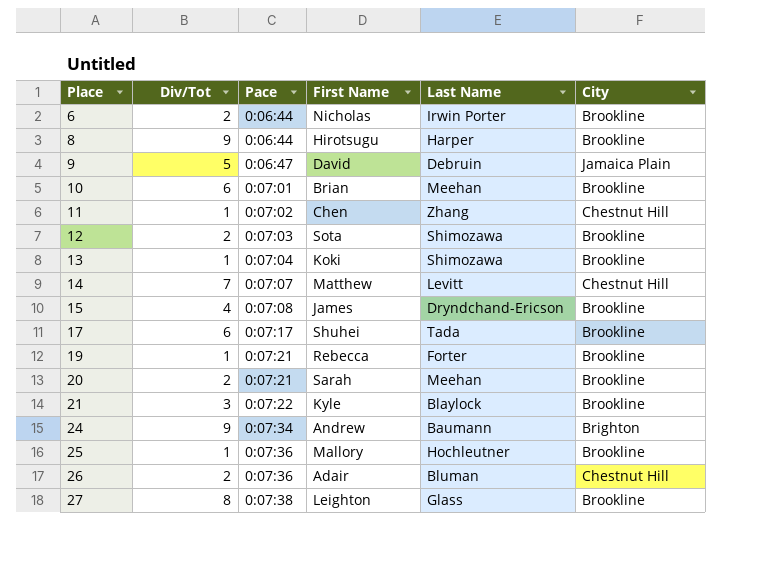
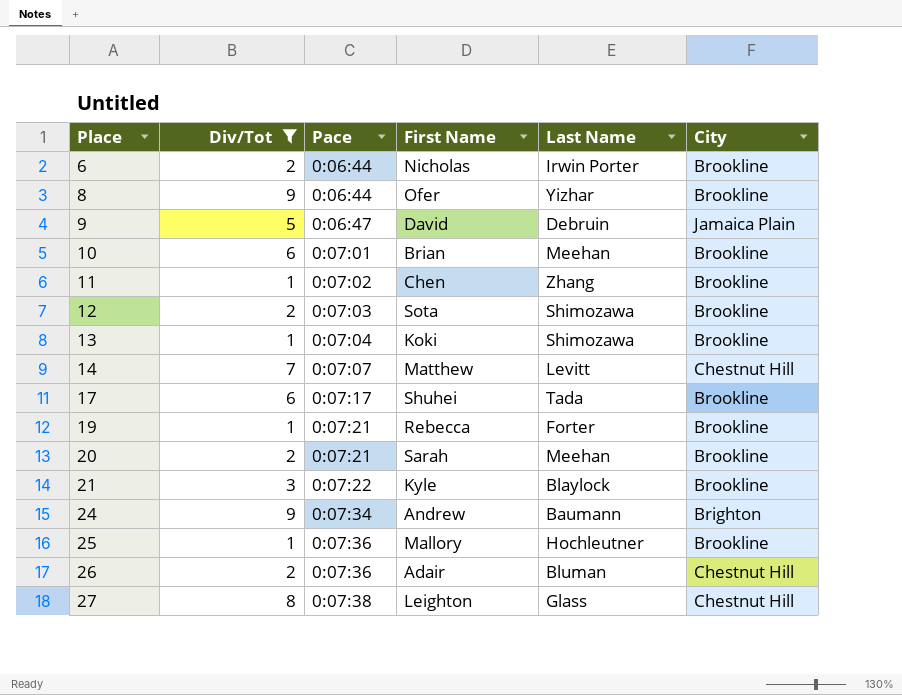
filter: none -> Div/Tot != 4
8 | First Name: Hirotsugu -> Ofer
8 | Last Name: Harper -> Yizhar
11 | City: Chestnut Hill -> Brookline
27 | City: Brookline -> Chestnut Hill

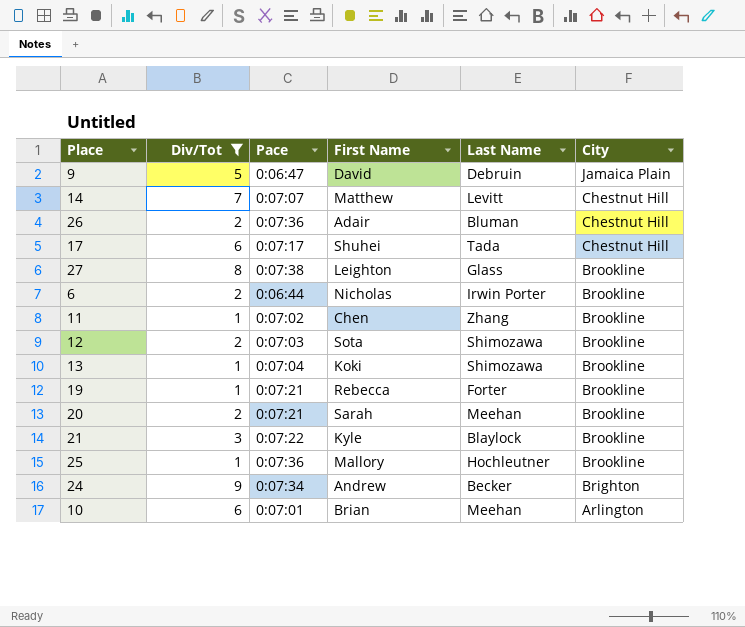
row order: Place ascending -> City descending
row 8: 9 | 0:06:44 | Ofer | Yizhar | Brookline -> none
17 | City: Brookline -> Chestnut Hill
27 | City: Chestnut Hill -> Brookline
24 | Last Name: Baumann -> Becker
10 | City: Brookline -> Arlington

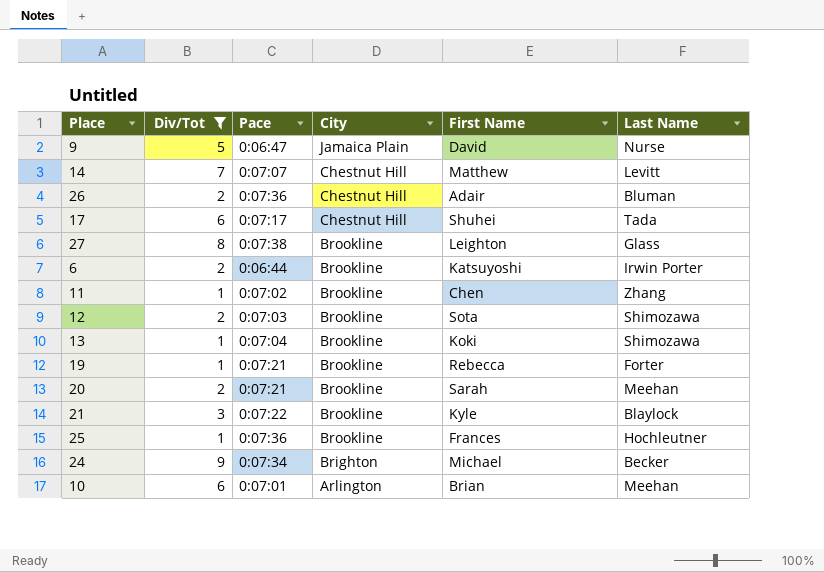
column City | position: 6 -> 4
9 | Last Name: Debruin -> Nurse
6 | First Name: Nicholas -> Katsuyoshi
25 | First Name: Mallory -> Frances
24 | First Name: Andrew -> Michael

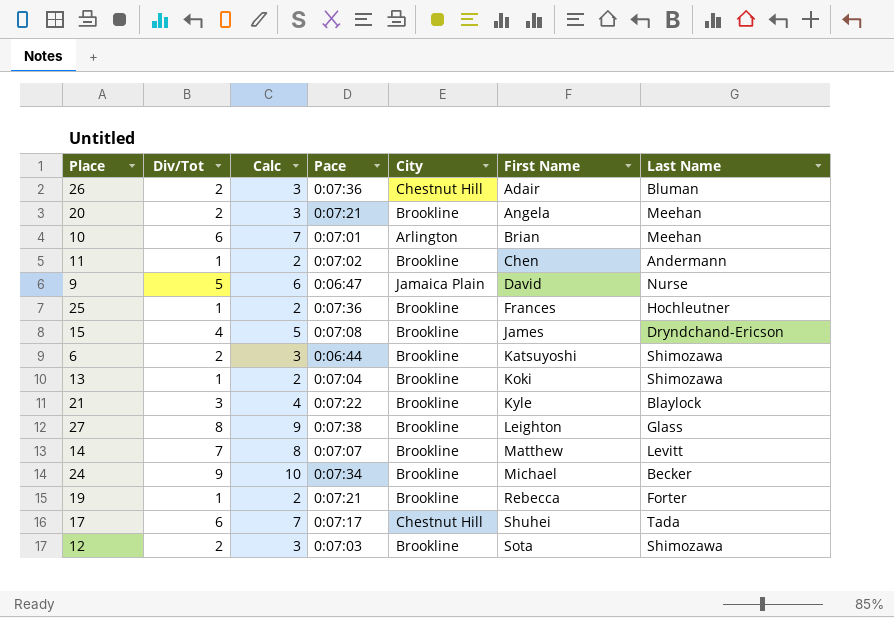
filter: Div/Tot != 4 -> none
row order: City descending -> First Name ascending
column Calc | formula: none -> [Div/Tot] + 1
20 | First Name: Sarah -> Angela
11 | Last Name: Zhang -> Andermann
6 | Last Name: Irwin Porter -> Shimozawa
14 | City: Chestnut Hill -> Brookline
24 | City: Brighton -> Brookline

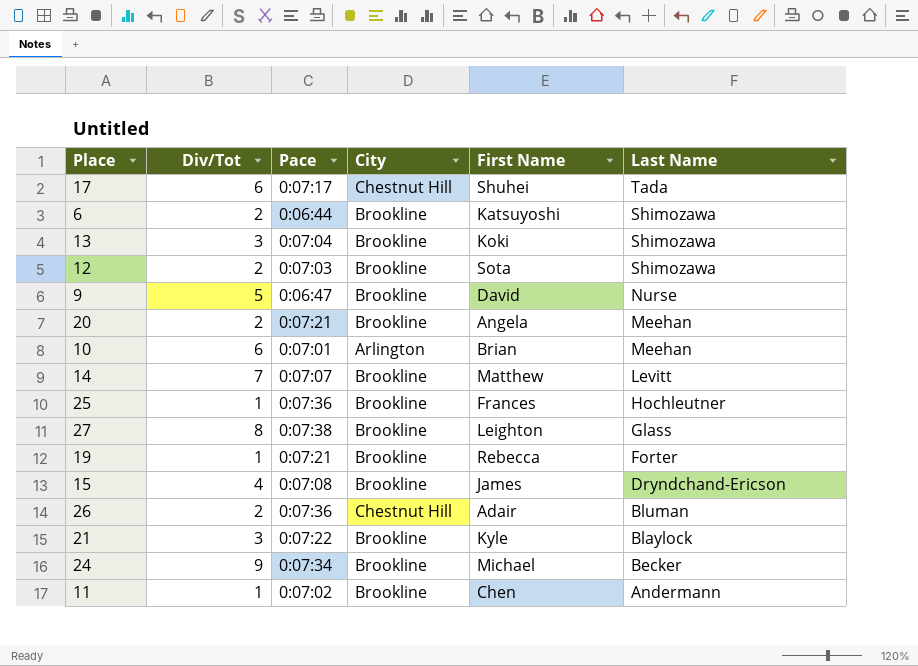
row order: First Name ascending -> Last Name descending
column Calc | formula: [Div/Tot] + 1 -> none
13 | Div/Tot: 1 -> 3
9 | City: Jamaica Plain -> Brookline

